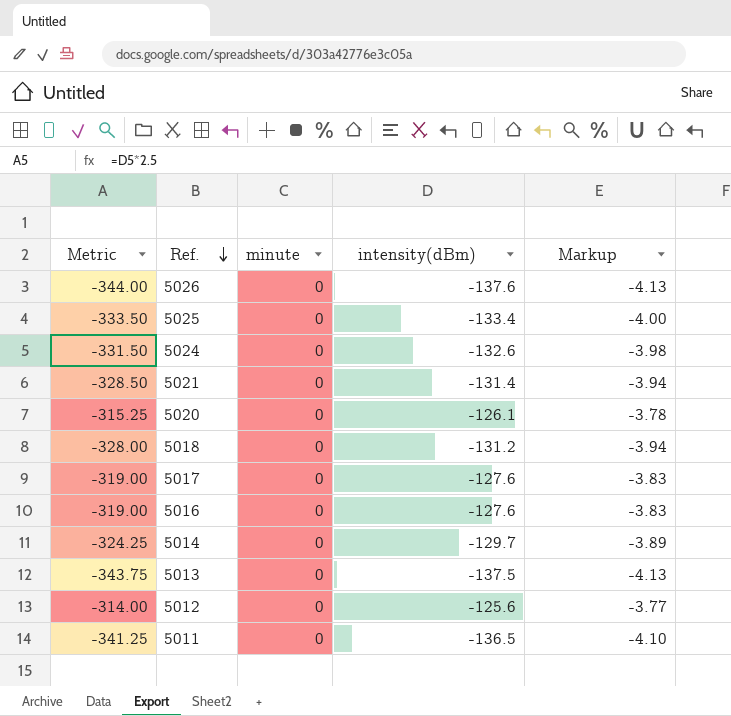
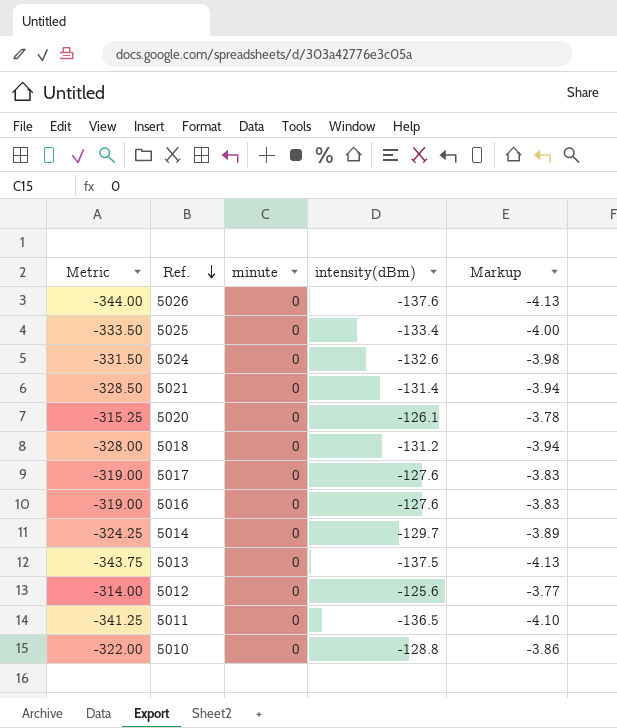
row 5010: none -> -322.00 | 0 | -128.8 | -3.86

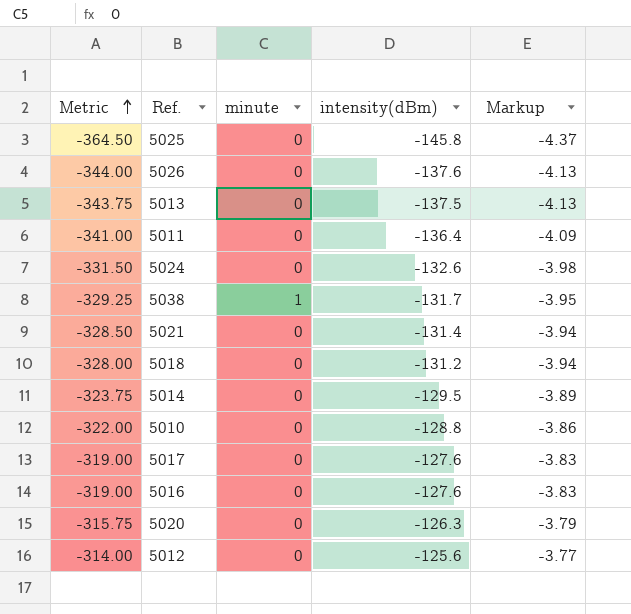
row order: Ref. descending -> Metric ascending
5025 | Metric: -333.50 -> -364.50
5025 | intensity(dBm): -133.4 -> -145.8
5025 | Markup: -4.00 -> -4.37
5011 | Metric: -341.25 -> -341.00
5011 | intensity(dBm): -136.5 -> -136.4
5011 | Markup: -4.10 -> -4.09
row 5038: none -> -329.25 | 1 | -131.7 | -3.95
5014 | Metric: -324.25 -> -323.75
5014 | intensity(dBm): -129.7 -> -129.5
5020 | Metric: -315.25 -> -315.75
5020 | intensity(dBm): -126.1 -> -126.3
5020 | Markup: -3.78 -> -3.79

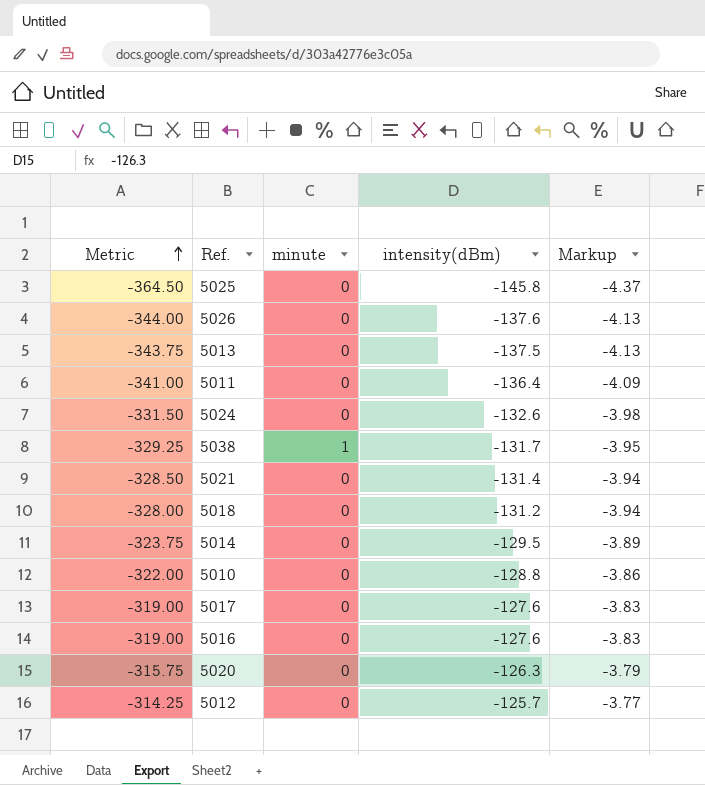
5012 | Metric: -314.00 -> -314.25
5012 | intensity(dBm): -125.6 -> -125.7

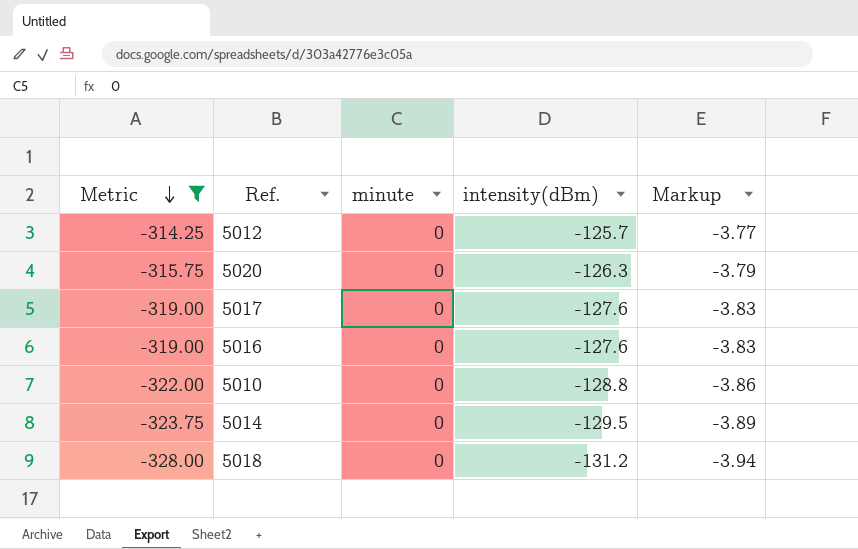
filter: none -> Metric >= -328.00
row order: Metric ascending -> Metric descending

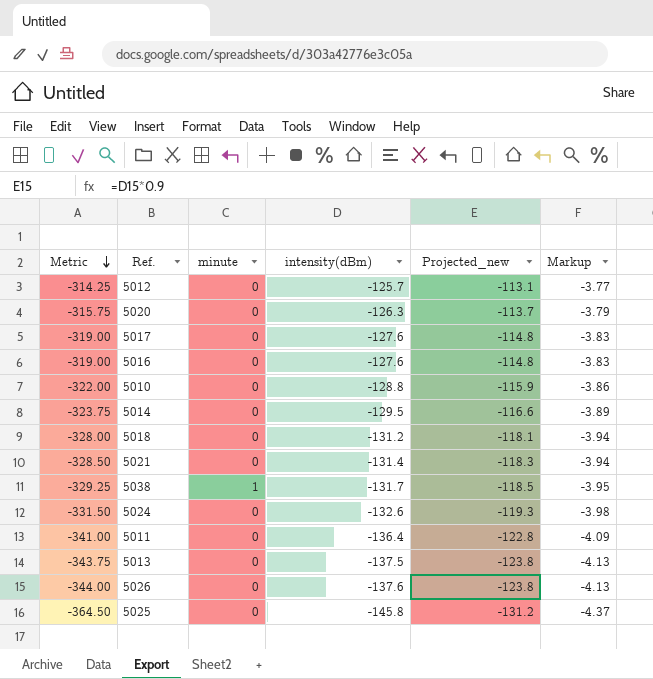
filter: Metric >= -328.00 -> none
column Projected_new | formula: none -> [intensity(dBm)] * 0.9

